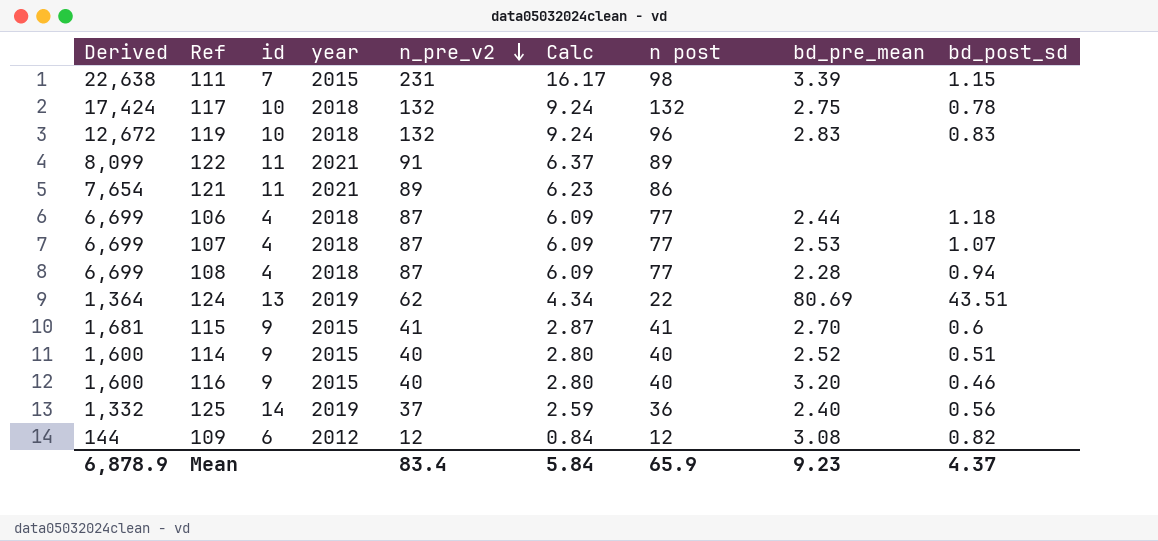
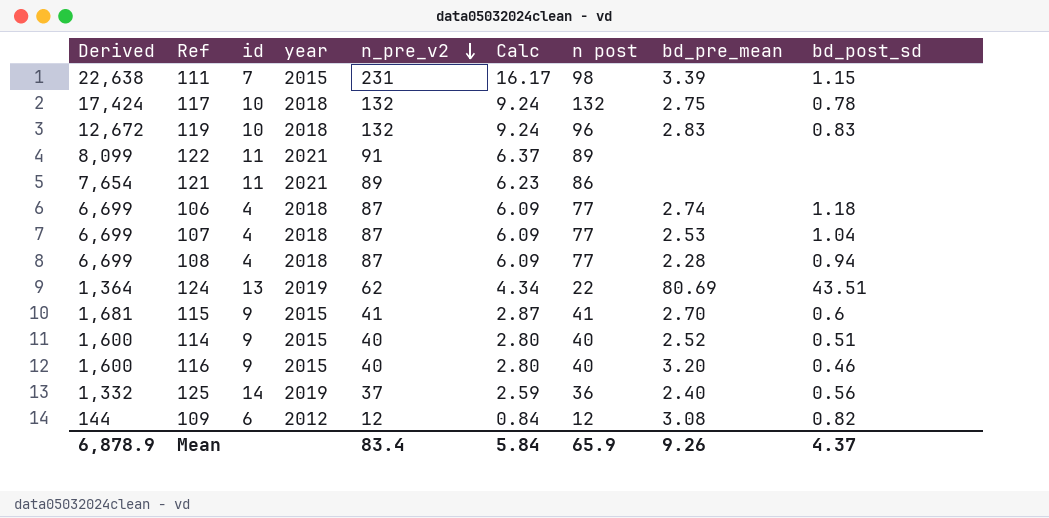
106 | bd_pre_mean: 2.44 -> 2.74
107 | bd_post_sd: 1.07 -> 1.04
Mean | bd_pre_mean: 9.23 -> 9.26

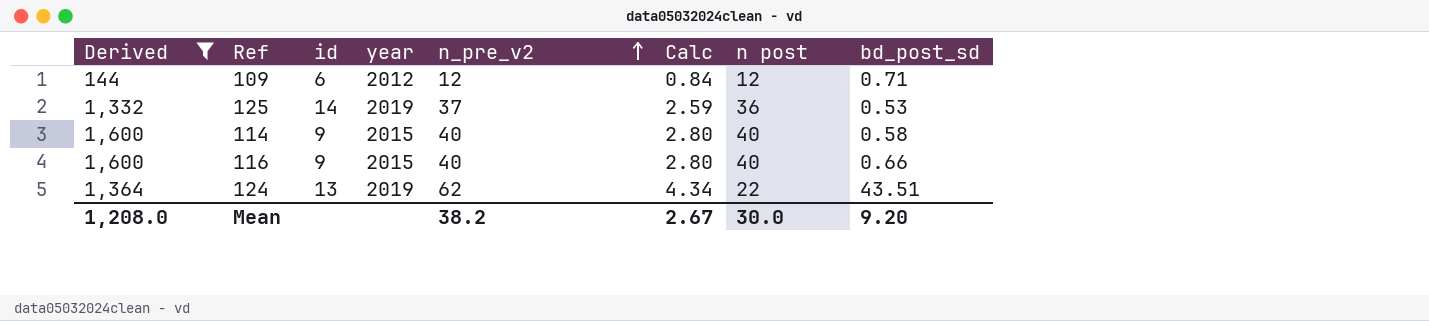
filter: none -> Derived <= 1,600
row order: n_pre_v2 descending -> n_pre_v2 ascending
column bd_pre_mean | position: 8 -> none
109 | bd_post_sd: 0.82 -> 0.71
125 | bd_post_sd: 0.56 -> 0.53
114 | bd_post_sd: 0.51 -> 0.58
116 | bd_post_sd: 0.46 -> 0.66
Mean | Derived: 6,878.9 -> 1,208.0
Mean | n_pre_v2: 83.4 -> 38.2
Mean | Calc: 5.84 -> 2.67
Mean | n post: 65.9 -> 30.0
Mean | bd_post_sd: 4.37 -> 9.20

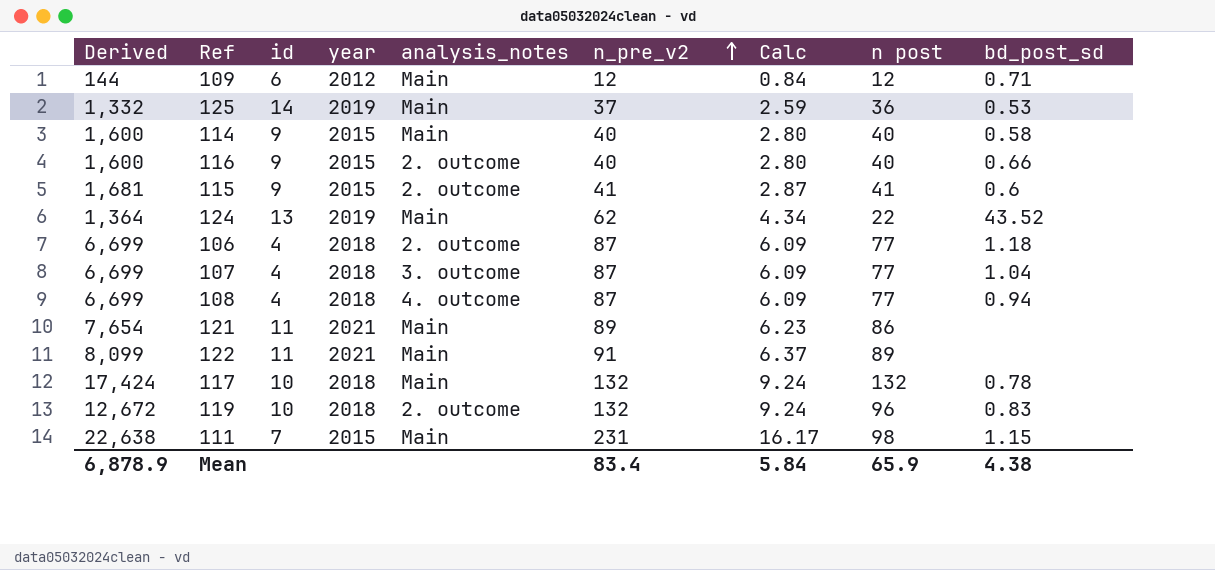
filter: Derived <= 1,600 -> none
column analysis_notes | position: none -> 5
124 | bd_post_sd: 43.51 -> 43.52
Mean | Derived: 1,208.0 -> 6,878.9
Mean | n_pre_v2: 38.2 -> 83.4
Mean | Calc: 2.67 -> 5.84
Mean | n post: 30.0 -> 65.9
Mean | bd_post_sd: 9.20 -> 4.38

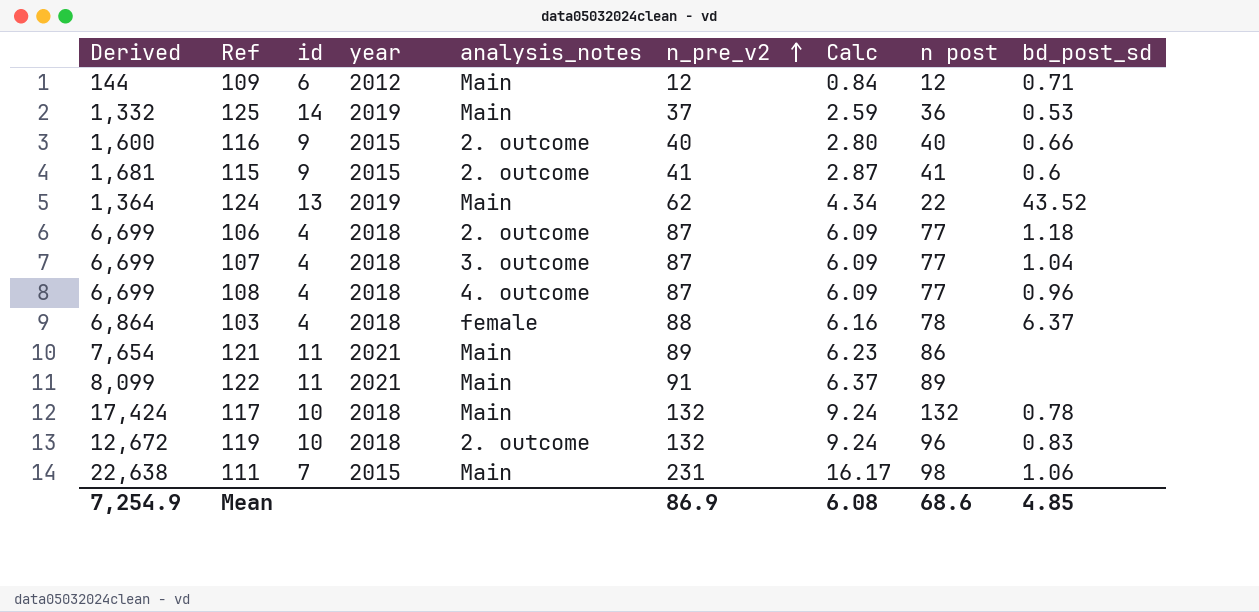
row 114: 1,600 | 9 | 2015 | Main | 40 | 2.80 | 40 | 0.58 -> none
108 | bd_post_sd: 0.94 -> 0.96
row 103: none -> 6,864 | 4 | 2018 | female | 88 | 6.16 | 78 | 6.37
111 | bd_post_sd: 1.15 -> 1.06
Mean | Derived: 6,878.9 -> 7,254.9
Mean | n_pre_v2: 83.4 -> 86.9
Mean | Calc: 5.84 -> 6.08
Mean | n post: 65.9 -> 68.6
Mean | bd_post_sd: 4.38 -> 4.85

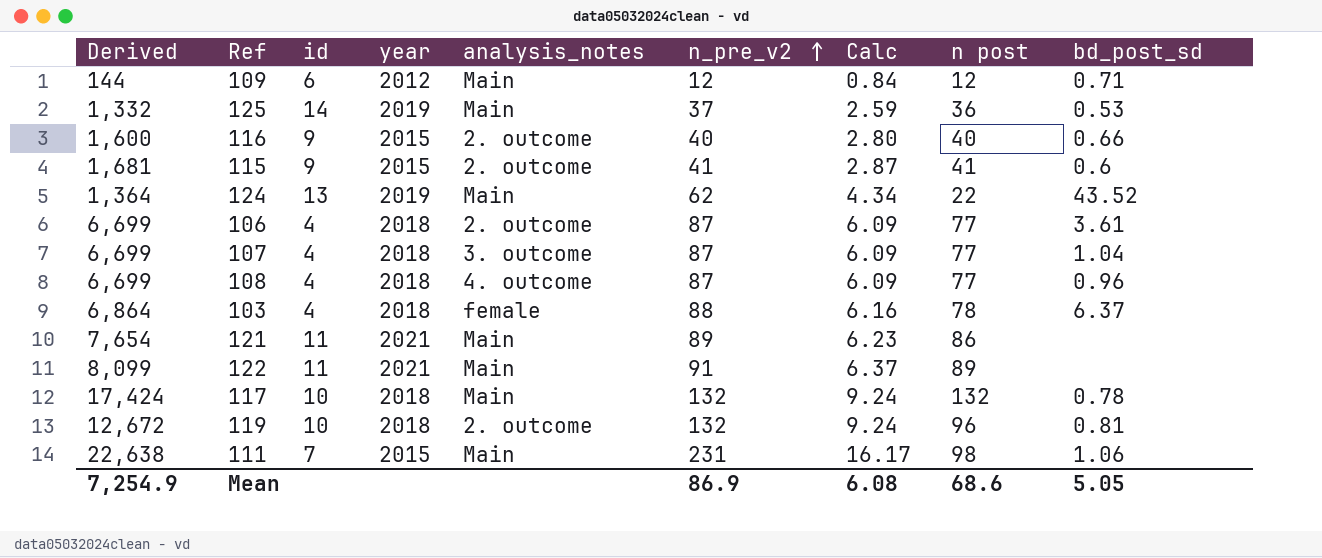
106 | bd_post_sd: 1.18 -> 3.61
119 | bd_post_sd: 0.83 -> 0.81
Mean | bd_post_sd: 4.85 -> 5.05

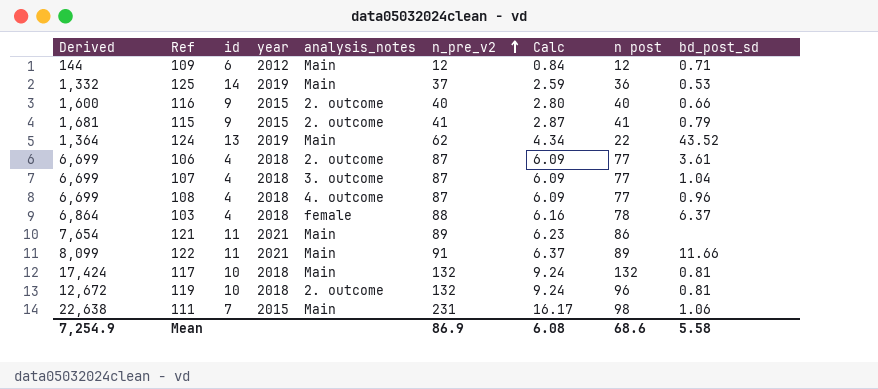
115 | bd_post_sd: 0.6 -> 0.79
122 | bd_post_sd: none -> 11.66
117 | bd_post_sd: 0.78 -> 0.81
Mean | bd_post_sd: 5.05 -> 5.58

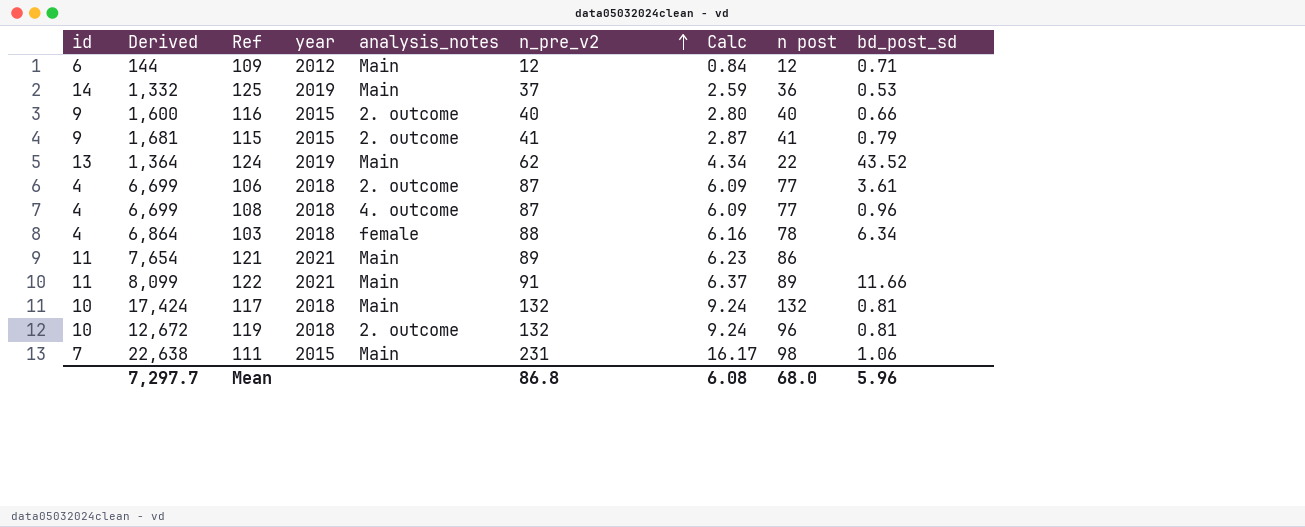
column id | position: 3 -> 1
row 107: 6,699 | 4 | 2018 | 3. outcome | 87 | 6.09 | 77 | 1.04 -> none
103 | bd_post_sd: 6.37 -> 6.34
Mean | Derived: 7,254.9 -> 7,297.7
Mean | n_pre_v2: 86.9 -> 86.8
Mean | n post: 68.6 -> 68.0
Mean | bd_post_sd: 5.58 -> 5.96

